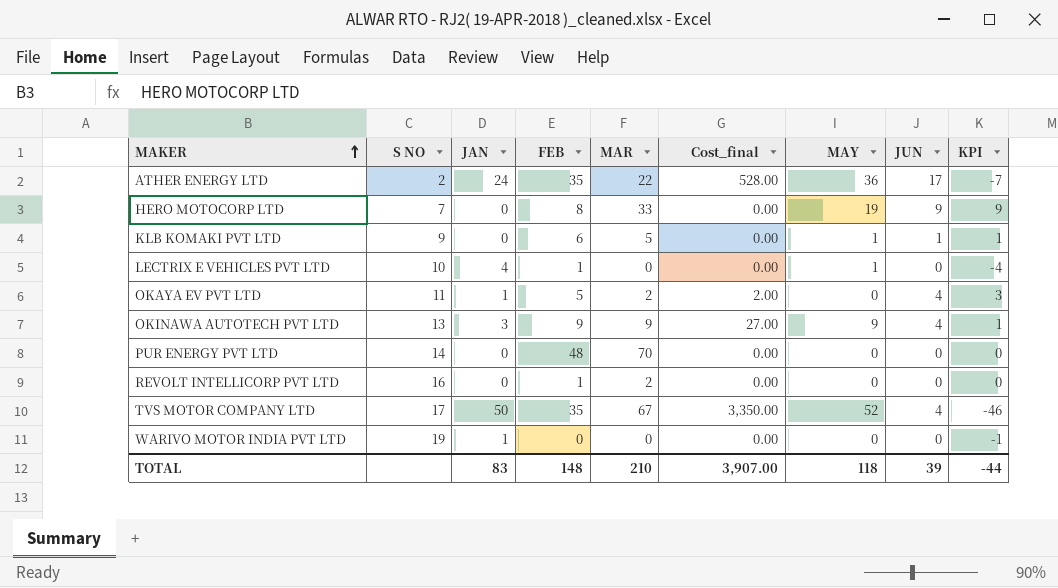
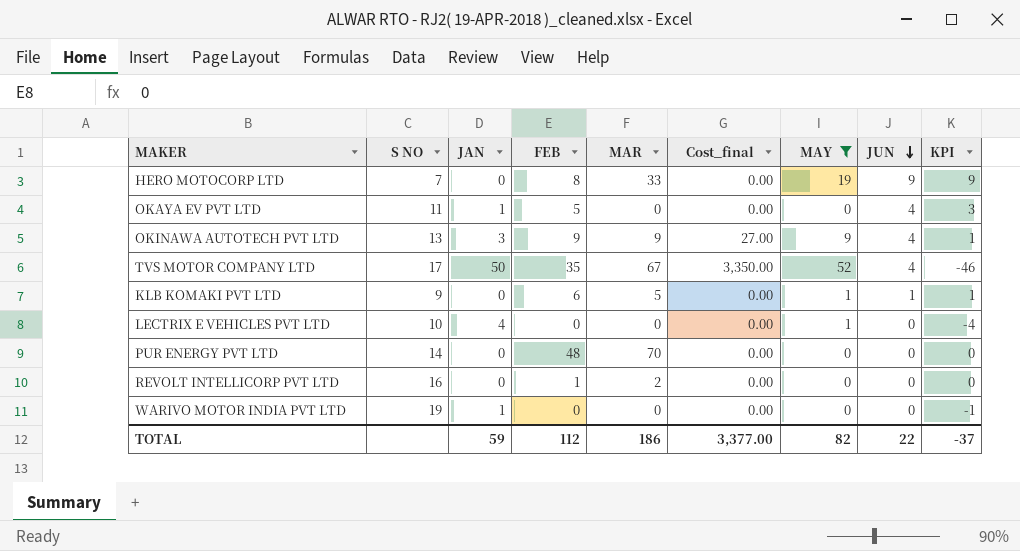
filter: none -> MAY != 36
row order: MAKER ascending -> JUN descending
OKAYA EV PVT LTD | MAR: 2 -> 0
OKAYA EV PVT LTD | Cost_final: 2.00 -> 0.00
LECTRIX E VEHICLES PVT LTD | FEB: 1 -> 0
TOTAL | JAN: 83 -> 59
TOTAL | FEB: 148 -> 112
TOTAL | MAR: 210 -> 186
TOTAL | Cost_final: 3,907.00 -> 3,377.00
TOTAL | MAY: 118 -> 82
TOTAL | JUN: 39 -> 22
TOTAL | KPI: -44 -> -37

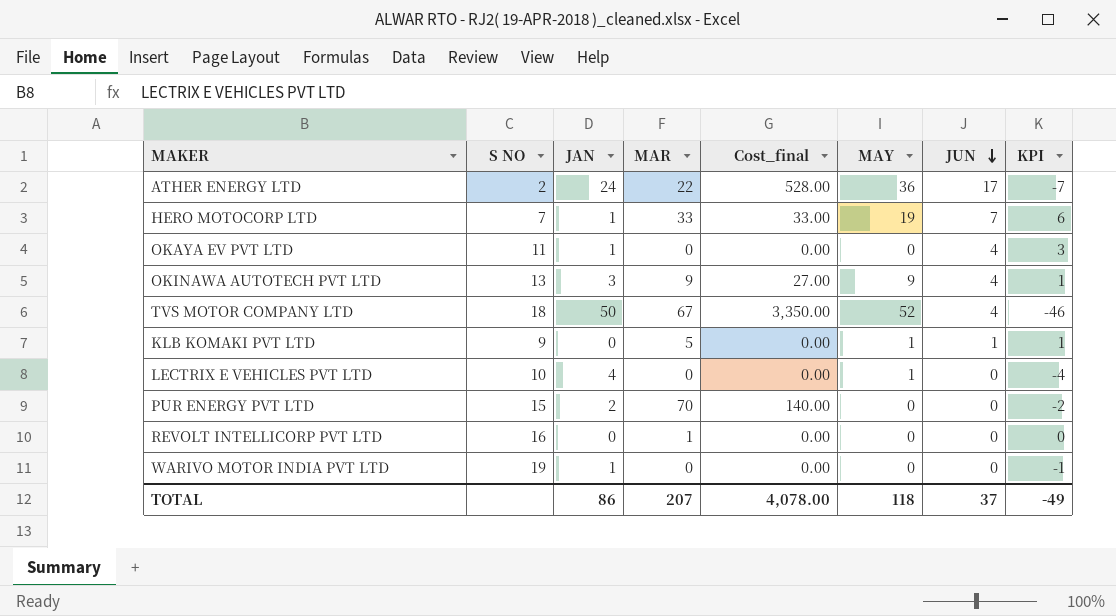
filter: MAY != 36 -> none
column FEB | position: 4 -> none
HERO MOTOCORP LTD | JAN: 0 -> 1
HERO MOTOCORP LTD | Cost_final: 0.00 -> 33.00
HERO MOTOCORP LTD | JUN: 9 -> 7
HERO MOTOCORP LTD | KPI: 9 -> 6
TVS MOTOR COMPANY LTD | S NO: 17 -> 18
PUR ENERGY PVT LTD | S NO: 14 -> 15
PUR ENERGY PVT LTD | JAN: 0 -> 2
PUR ENERGY PVT LTD | Cost_final: 0.00 -> 140.00
PUR ENERGY PVT LTD | KPI: 0 -> -2
REVOLT INTELLICORP PVT LTD | MAR: 2 -> 1
TOTAL | JAN: 59 -> 86
TOTAL | MAR: 186 -> 207
TOTAL | Cost_final: 3,377.00 -> 4,078.00
TOTAL | MAY: 82 -> 118
TOTAL | JUN: 22 -> 37
TOTAL | KPI: -37 -> -49

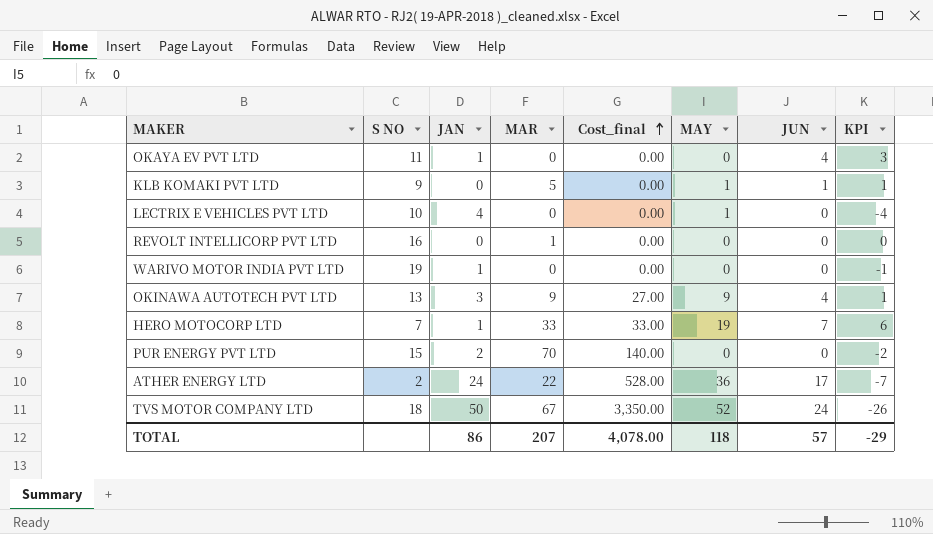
row order: JUN descending -> Cost_final ascending
TVS MOTOR COMPANY LTD | JUN: 4 -> 24
TVS MOTOR COMPANY LTD | KPI: -46 -> -26
TOTAL | JUN: 37 -> 57
TOTAL | KPI: -49 -> -29

